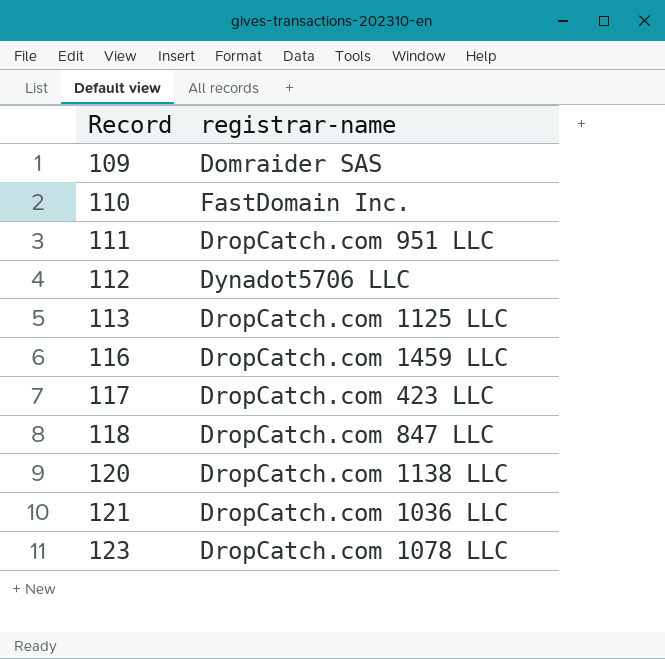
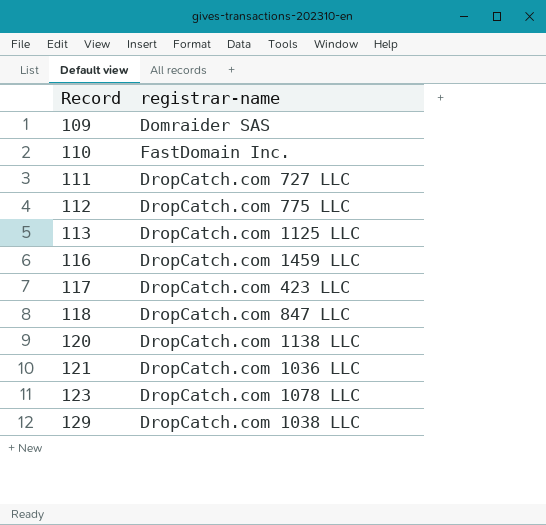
111 | registrar-name: DropCatch.com 951 LLC -> DropCatch.com 727 LLC
112 | registrar-name: Dynadot5706 LLC -> DropCatch.com 775 LLC
row 129: none -> DropCatch.com 1038 LLC

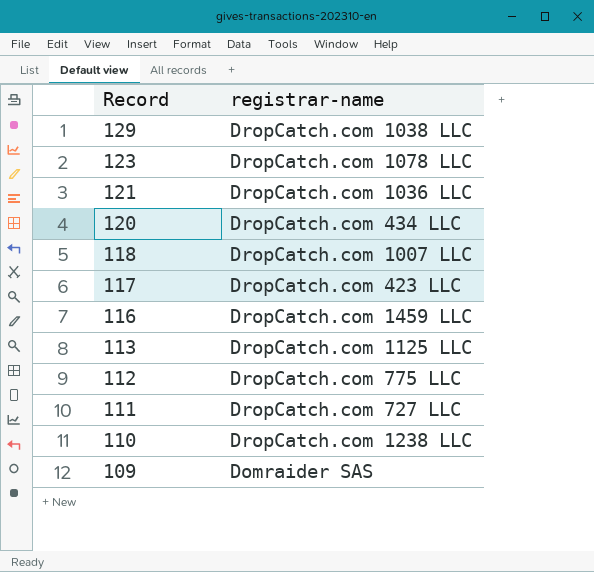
row order: Record ascending -> Record descending
120 | registrar-name: DropCatch.com 1138 LLC -> DropCatch.com 434 LLC
118 | registrar-name: DropCatch.com 847 LLC -> DropCatch.com 1007 LLC
110 | registrar-name: FastDomain Inc. -> DropCatch.com 1238 LLC

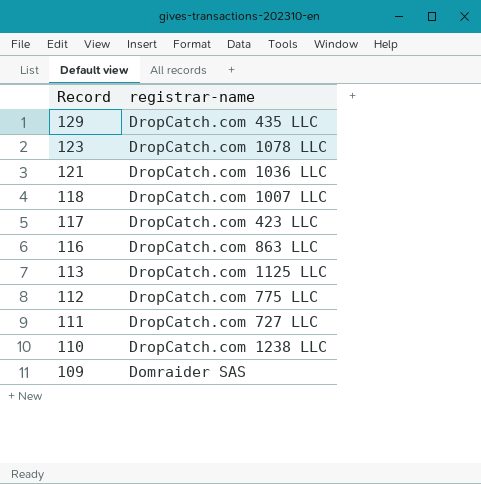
row 120: DropCatch.com 434 LLC -> none
129 | registrar-name: DropCatch.com 1038 LLC -> DropCatch.com 435 LLC
116 | registrar-name: DropCatch.com 1459 LLC -> DropCatch.com 863 LLC

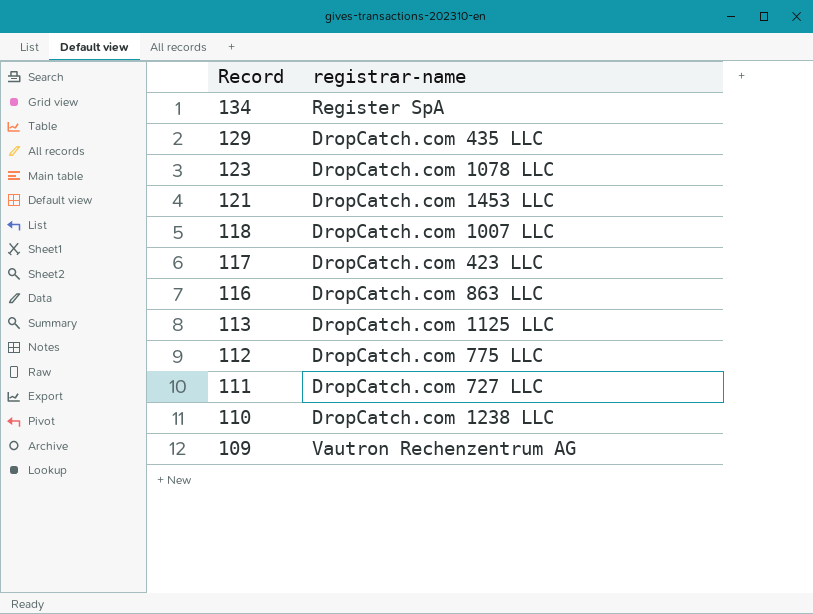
row 134: none -> Register SpA
121 | registrar-name: DropCatch.com 1036 LLC -> DropCatch.com 1453 LLC
109 | registrar-name: Domraider SAS -> Vautron Rechenzentrum AG

